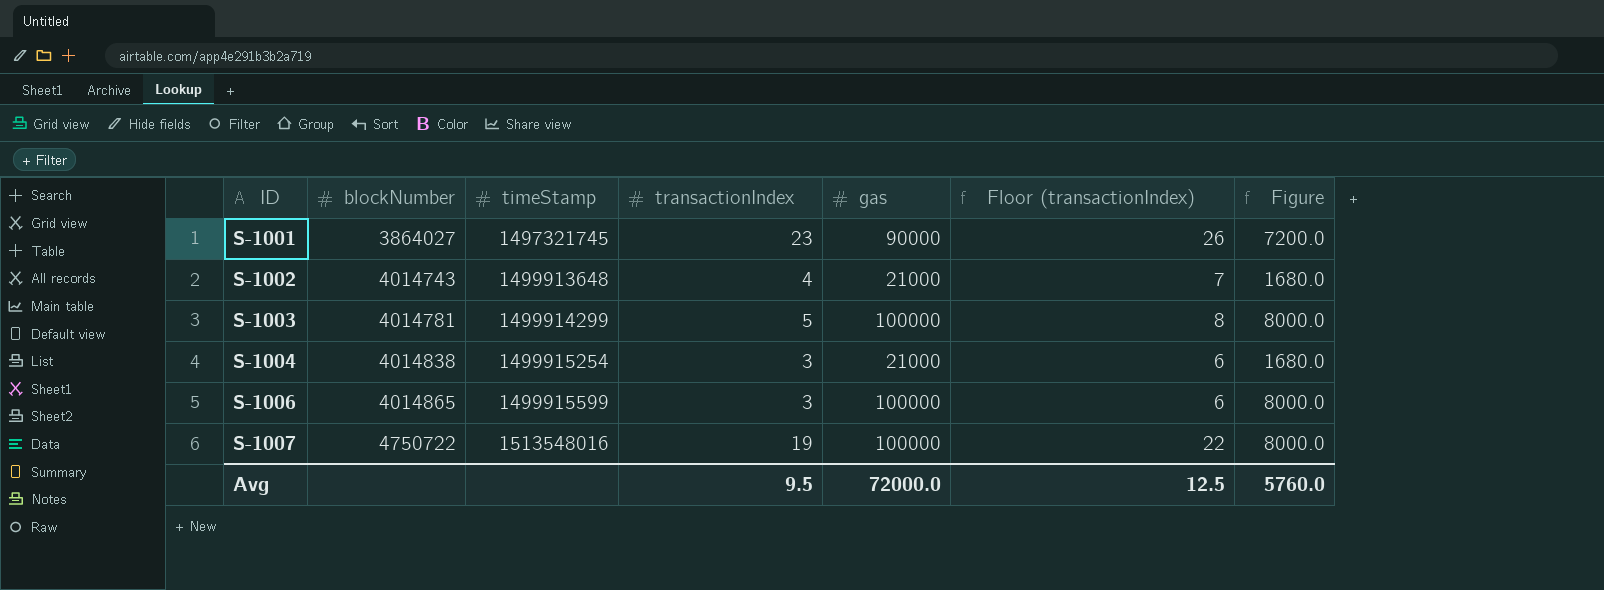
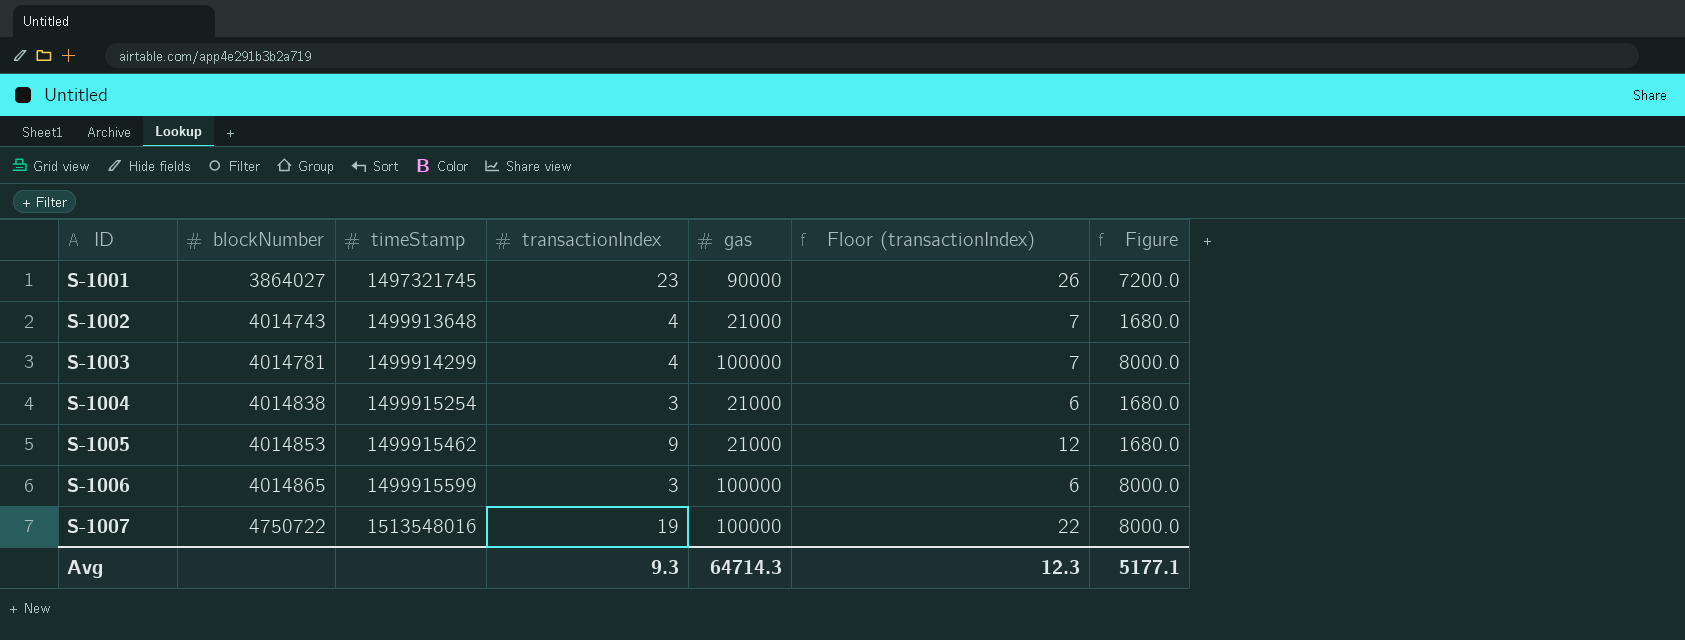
S-1003 | transactionIndex: 5 -> 4
S-1003 | Floor (transactionIndex): 8 -> 7
row S-1005: none -> 4014853 | 1499915462 | 9 | 21000 | 12 | 1680.0
Avg | transactionIndex: 9.5 -> 9.3
Avg | gas: 72000.0 -> 64714.3
Avg | Floor (transactionIndex): 12.5 -> 12.3
Avg | Figure: 5760.0 -> 5177.1

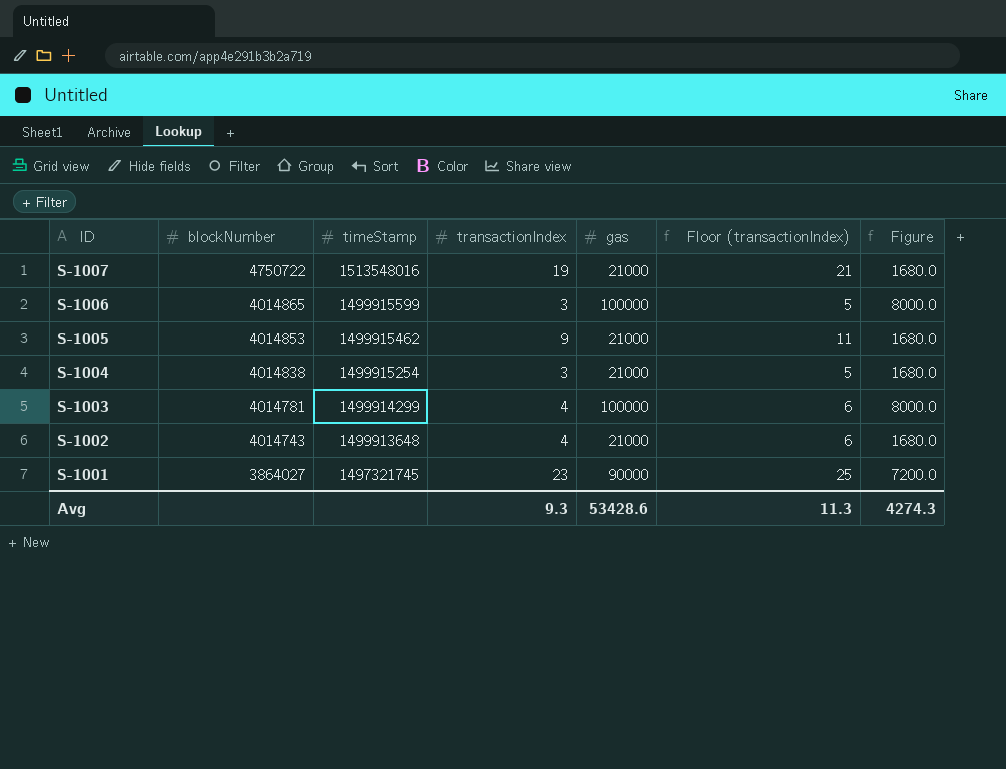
row order: ID ascending -> ID descending
column Floor (transactionIndex) | formula: [transactionIndex] + 3 -> [transactionIndex] + 2
S-1007 | gas: 100000 -> 21000
S-1007 | Figure: 8000.0 -> 1680.0
Avg | gas: 64714.3 -> 53428.6
Avg | Floor (transactionIndex): 12.3 -> 11.3
Avg | Figure: 5177.1 -> 4274.3

